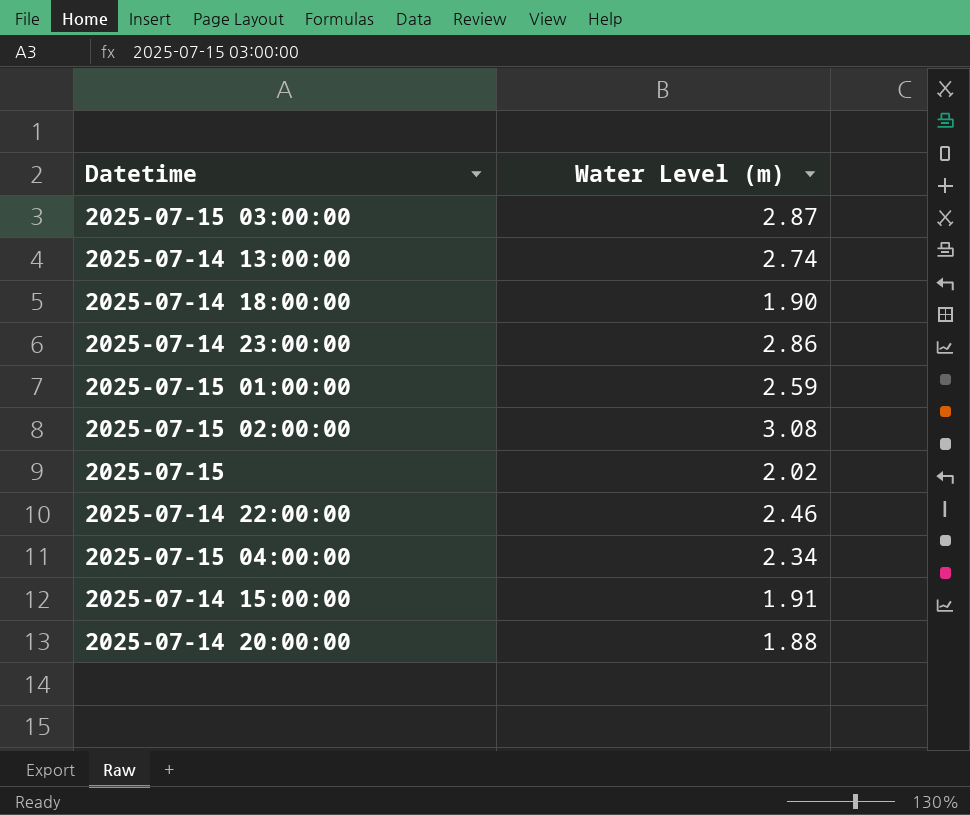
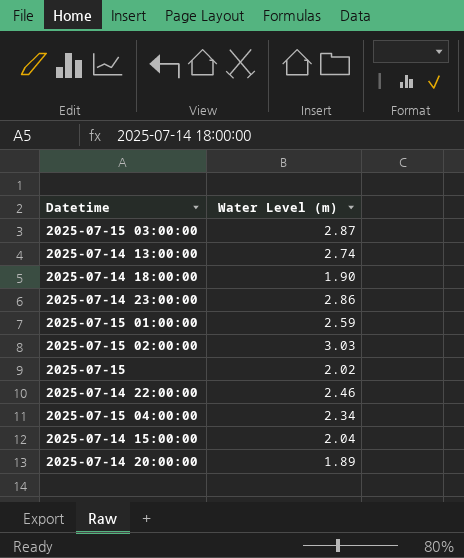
2025-07-15 02:00:00 | Water Level (m): 3.08 -> 3.03
2025-07-14 15:00:00 | Water Level (m): 1.91 -> 2.04
2025-07-14 20:00:00 | Water Level (m): 1.88 -> 1.89

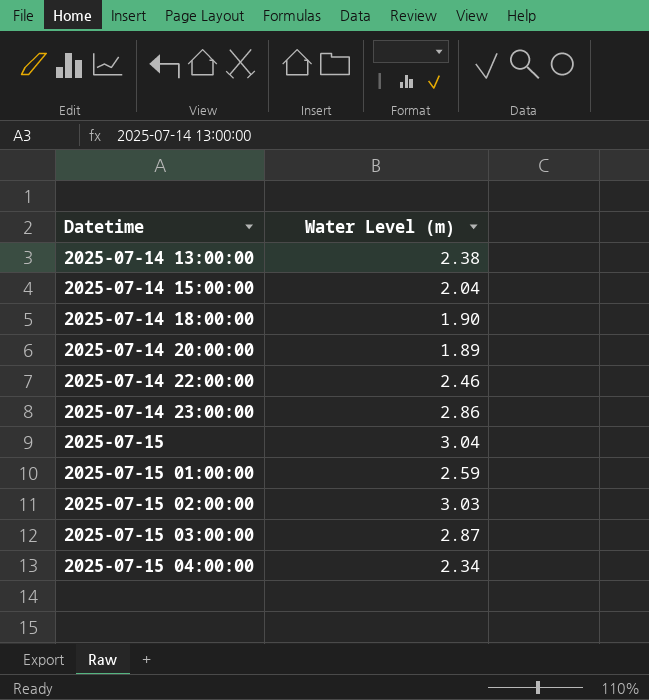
row order: none -> Datetime ascending
2025-07-14 13:00:00 | Water Level (m): 2.74 -> 2.38
2025-07-15 | Water Level (m): 2.02 -> 3.04

